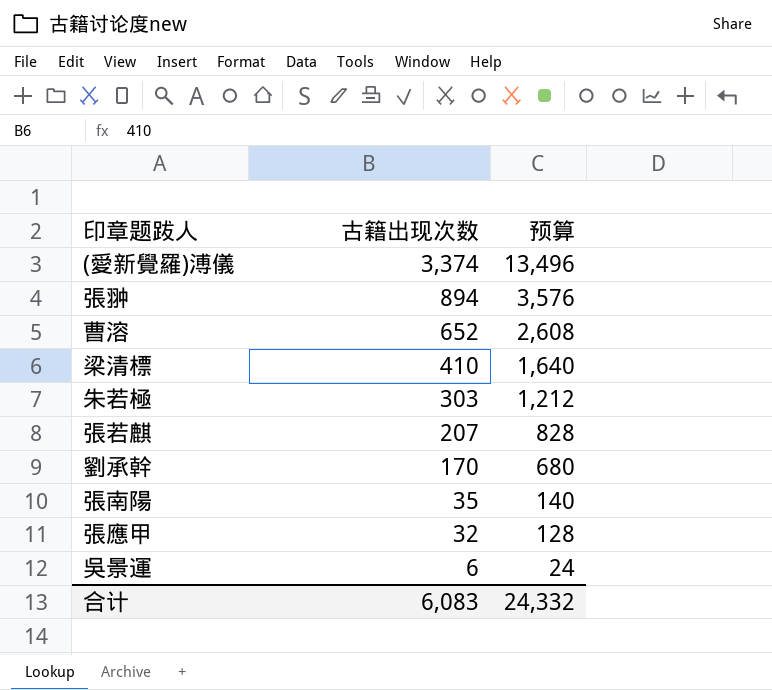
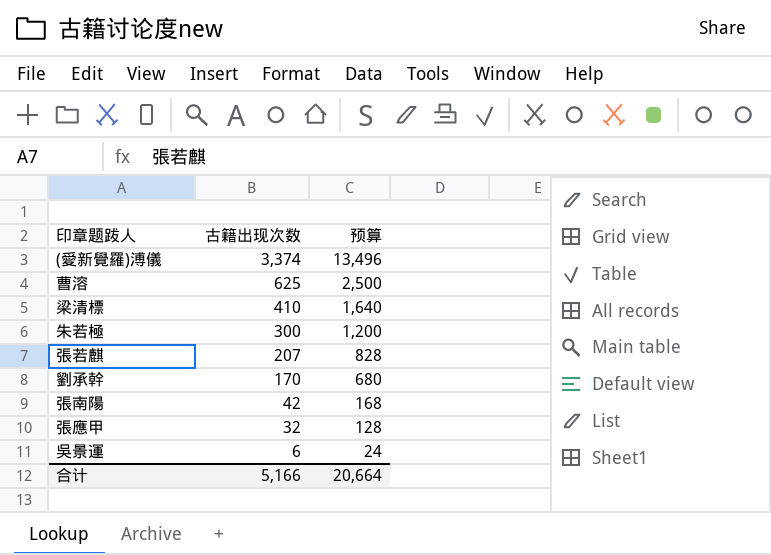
row 張翀: 894 | 3,576 -> none
曹溶 | 古籍出现次数: 652 -> 625
曹溶 | 预算: 2,608 -> 2,500
朱若極 | 古籍出现次数: 303 -> 300
朱若極 | 预算: 1,212 -> 1,200
張南陽 | 古籍出现次数: 35 -> 42
張南陽 | 预算: 140 -> 168
合计 | 古籍出现次数: 6,083 -> 5,166
合计 | 预算: 24,332 -> 20,664

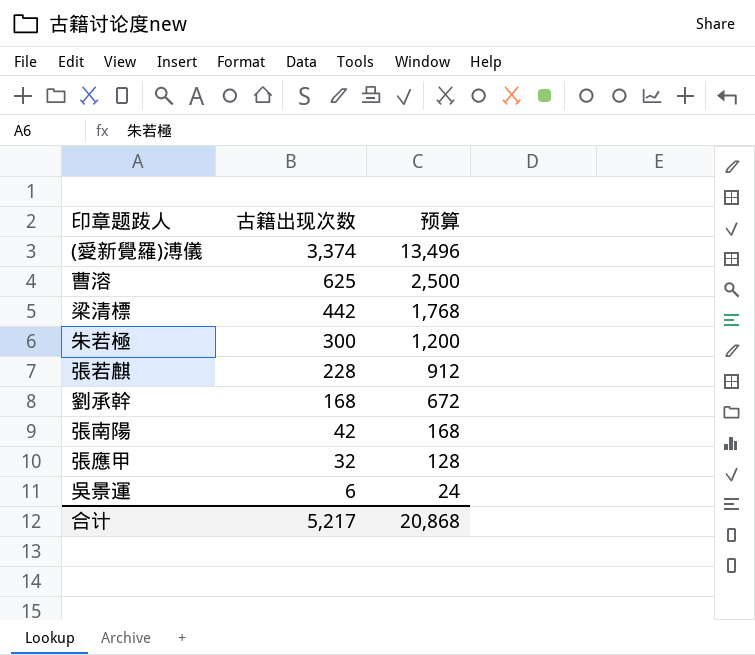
梁清標 | 古籍出现次数: 410 -> 442
梁清標 | 预算: 1,640 -> 1,768
張若麒 | 古籍出现次数: 207 -> 228
張若麒 | 预算: 828 -> 912
劉承幹 | 古籍出现次数: 170 -> 168
劉承幹 | 预算: 680 -> 672
合计 | 古籍出现次数: 5,166 -> 5,217
合计 | 预算: 20,664 -> 20,868

